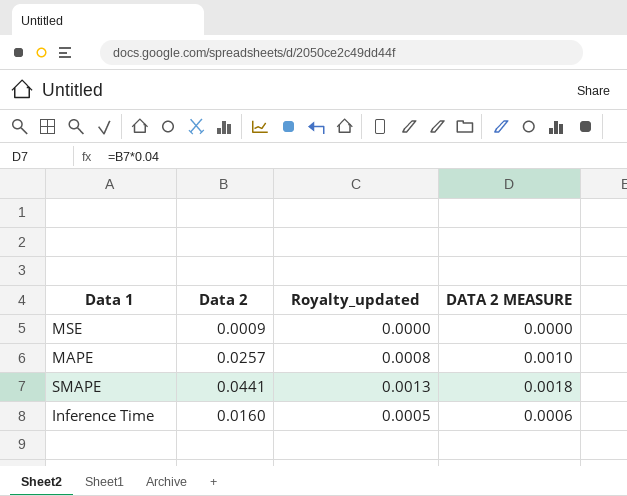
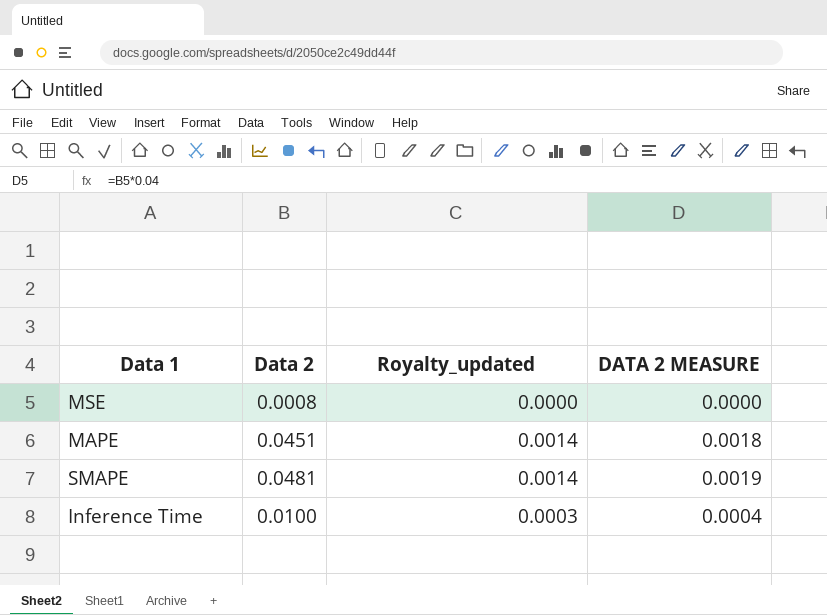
MSE | Data 2: 0.0009 -> 0.0008
MAPE | Data 2: 0.0257 -> 0.0451
MAPE | Royalty_updated: 0.0008 -> 0.0014
MAPE | DATA 2 MEASURE: 0.0010 -> 0.0018
SMAPE | Data 2: 0.0441 -> 0.0481
SMAPE | Royalty_updated: 0.0013 -> 0.0014
SMAPE | DATA 2 MEASURE: 0.0018 -> 0.0019
Inference Time | Data 2: 0.0160 -> 0.0100
Inference Time | Royalty_updated: 0.0005 -> 0.0003
Inference Time | DATA 2 MEASURE: 0.0006 -> 0.0004

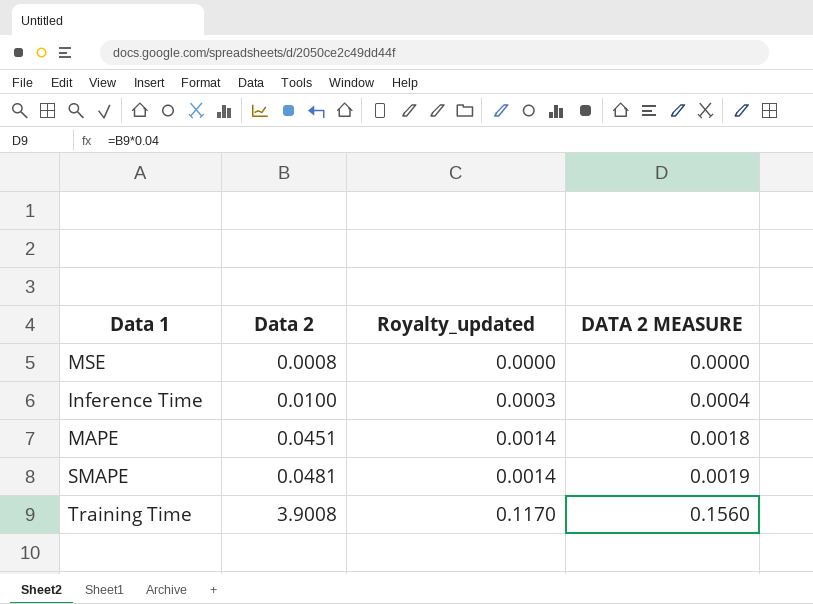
row order: none -> Data 2 ascending
row Training Time: none -> 3.9008 | 0.1170 | 0.1560

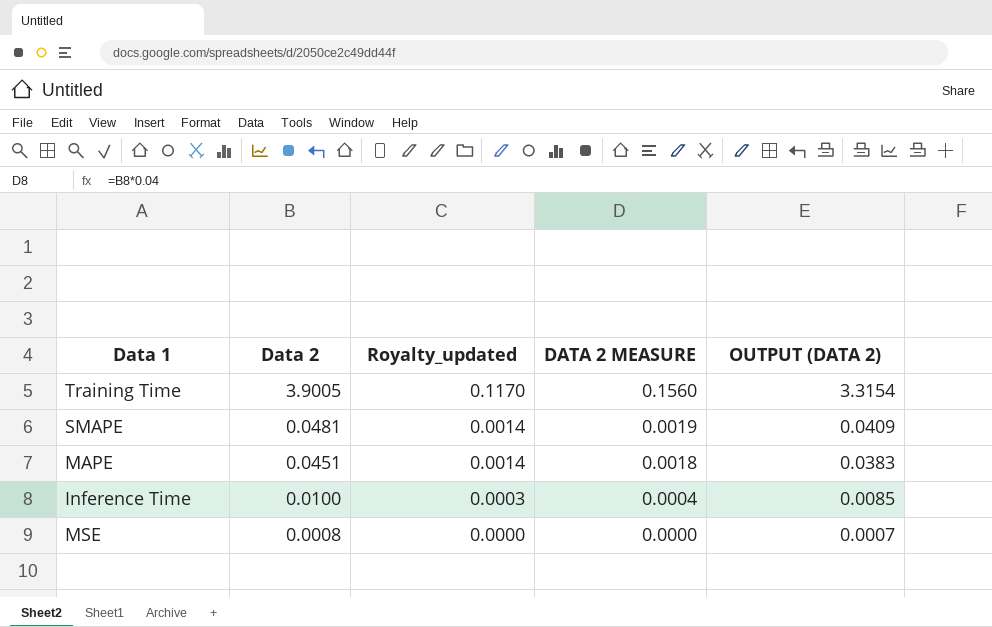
row order: Data 2 ascending -> Data 2 descending
column OUTPUT (DATA 2) | formula: none -> [Data 2] * 0.85
Training Time | Data 2: 3.9008 -> 3.9005

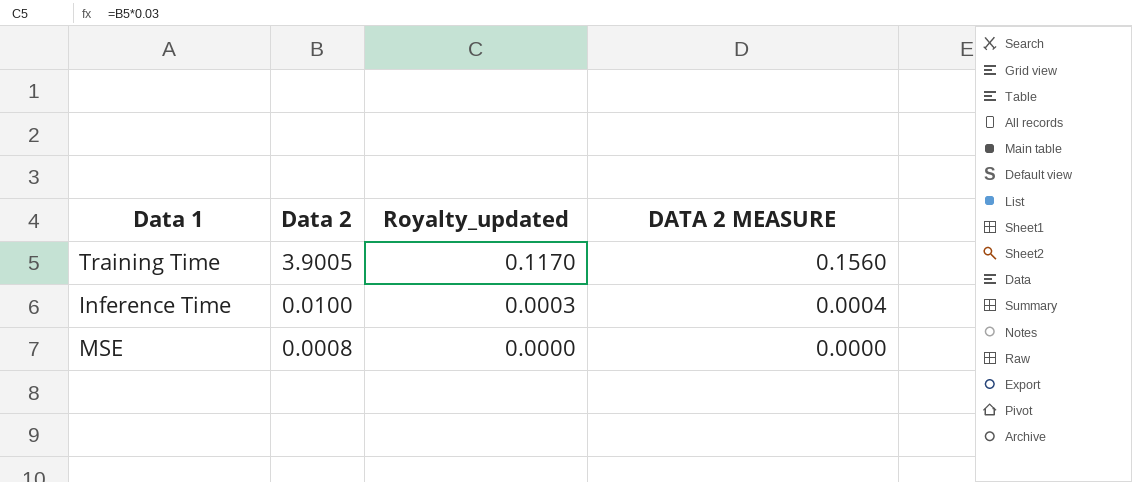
column OUTPUT (DATA 2) | formula: [Data 2] * 0.85 -> none
row SMAPE: 0.0481 | 0.0014 | 0.0019 | 0.0409 -> none
row MAPE: 0.0451 | 0.0014 | 0.0018 | 0.0383 -> none

